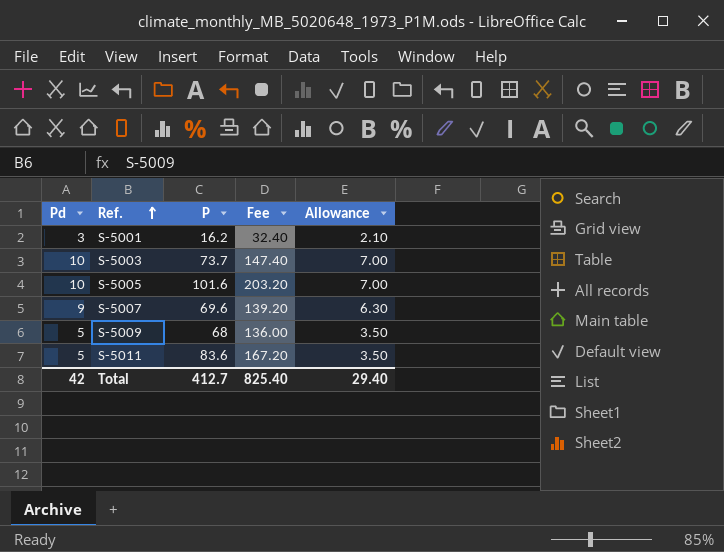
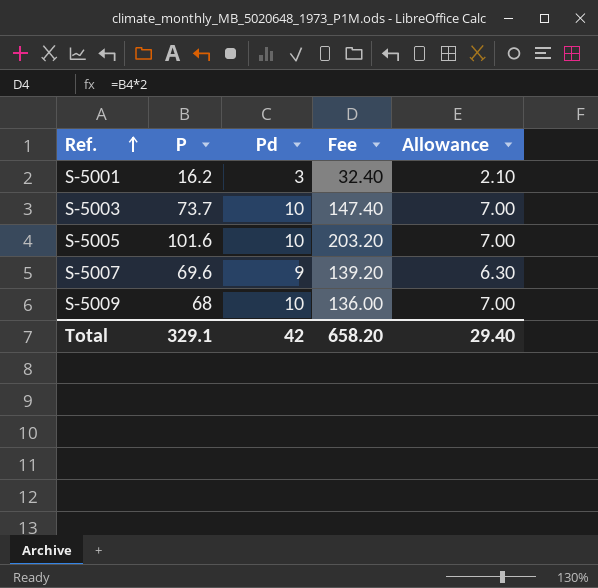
column Pd | position: 1 -> 3
row S-5011: 5 | 83.6 | 167.20 | 3.50 -> none
S-5009 | Pd: 5 -> 10
S-5009 | Allowance: 3.50 -> 7.00
Total | P: 412.7 -> 329.1
Total | Fee: 825.40 -> 658.20

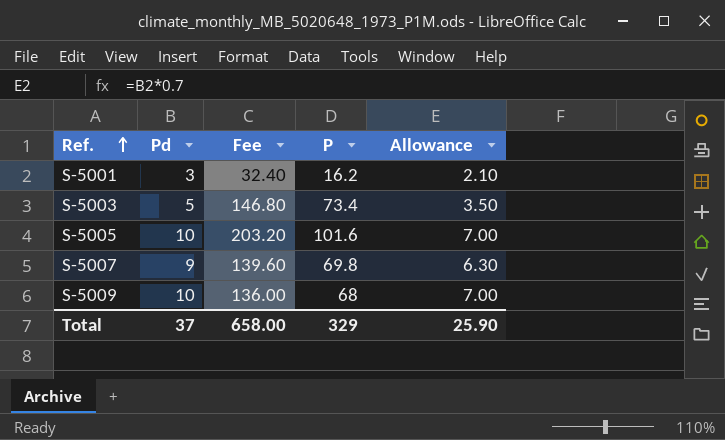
column P | position: 2 -> 4
S-5003 | Pd: 10 -> 5
S-5003 | Fee: 147.40 -> 146.80
S-5003 | P: 73.7 -> 73.4
S-5003 | Allowance: 7.00 -> 3.50
S-5007 | Fee: 139.20 -> 139.60
S-5007 | P: 69.6 -> 69.8
Total | Pd: 42 -> 37
Total | Fee: 658.20 -> 658.00
Total | P: 329.1 -> 329
Total | Allowance: 29.40 -> 25.90

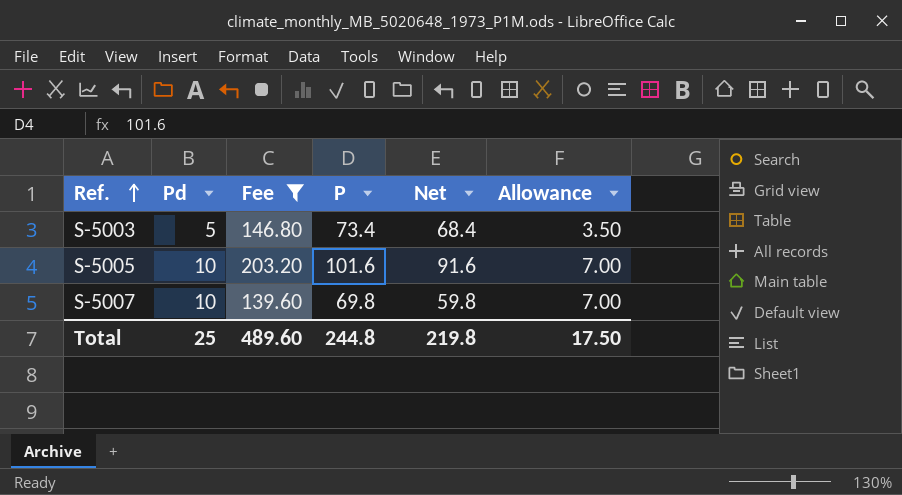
filter: none -> Fee >= 139.60
column Net | formula: none -> [P] - [Pd]
S-5007 | Pd: 9 -> 10
S-5007 | Allowance: 6.30 -> 7.00
Total | Pd: 37 -> 25
Total | Fee: 658.00 -> 489.60
Total | P: 329 -> 244.8
Total | Allowance: 25.90 -> 17.50

